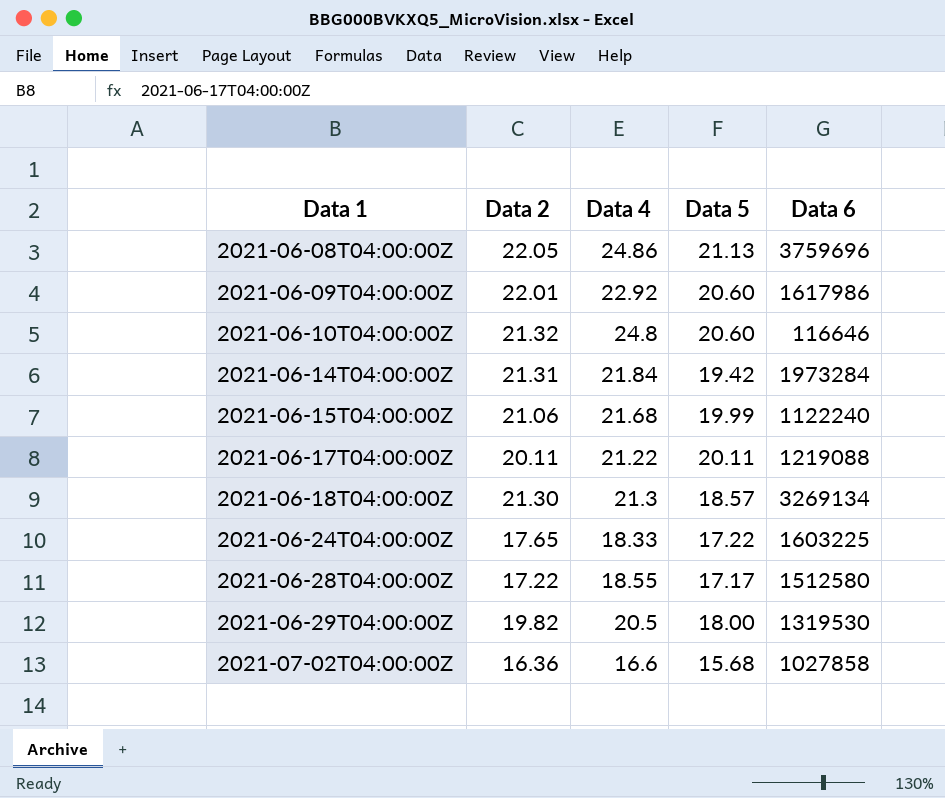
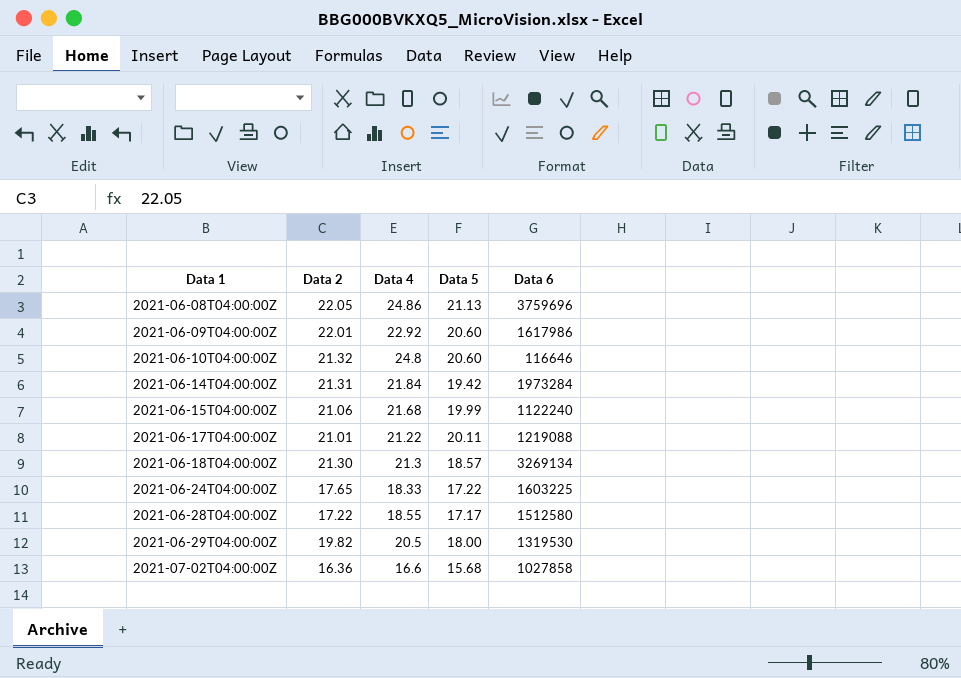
2021-06-17T04:00:00Z | Data 2: 20.11 -> 21.01

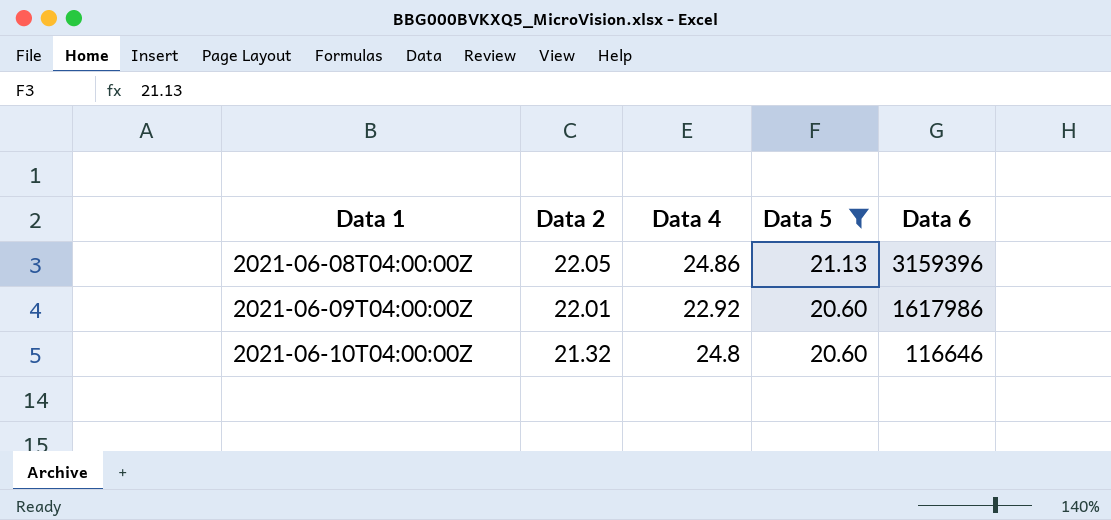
filter: none -> Data 5 >= 20.60
2021-06-08T04:00:00Z | Data 6: 3759696 -> 3159396

